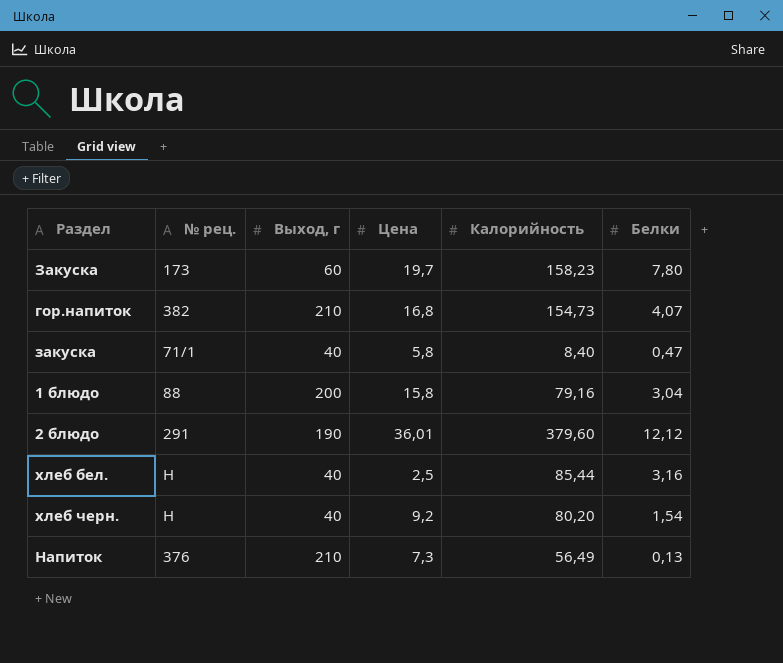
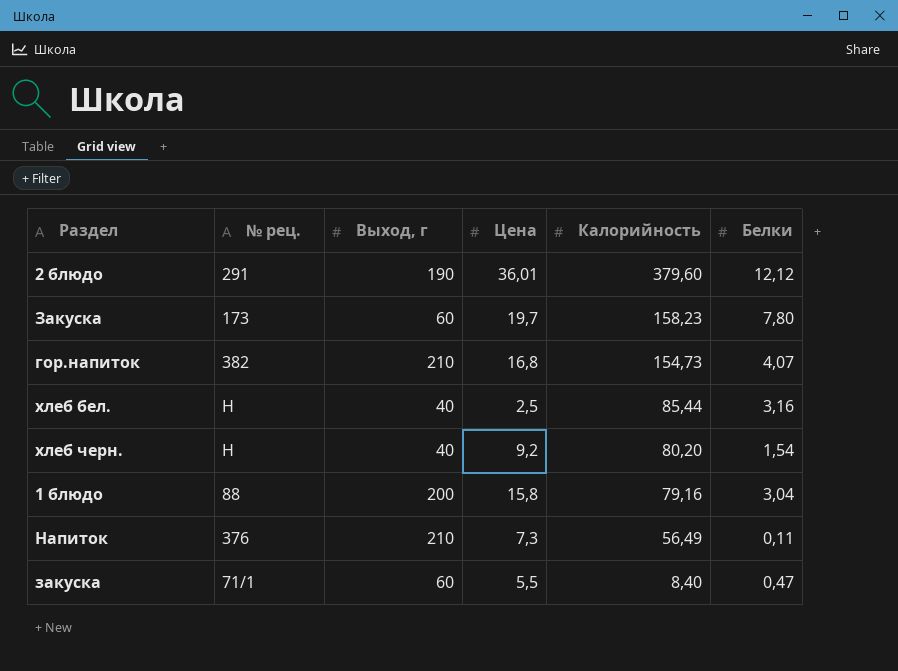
row order: none -> Калорийность descending
Напиток | Белки: 0,13 -> 0,11
закуска | Выход, г: 40 -> 60
закуска | Цена: 5,8 -> 5,5

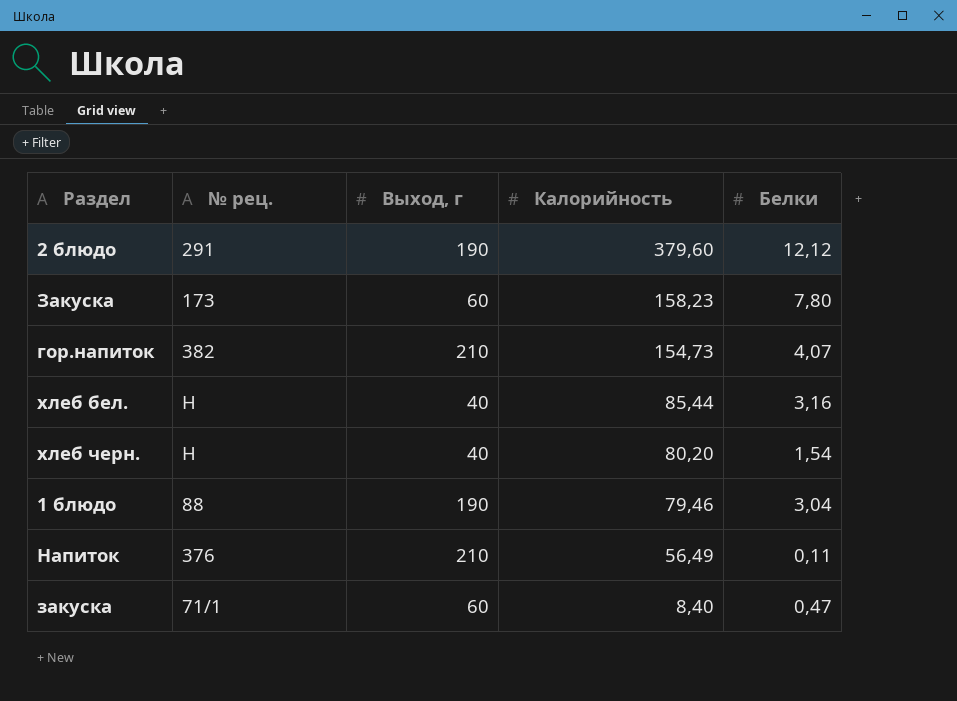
column Цена | position: 4 -> none
1 блюдо | Выход, г: 200 -> 190
1 блюдо | Калорийность: 79,16 -> 79,46

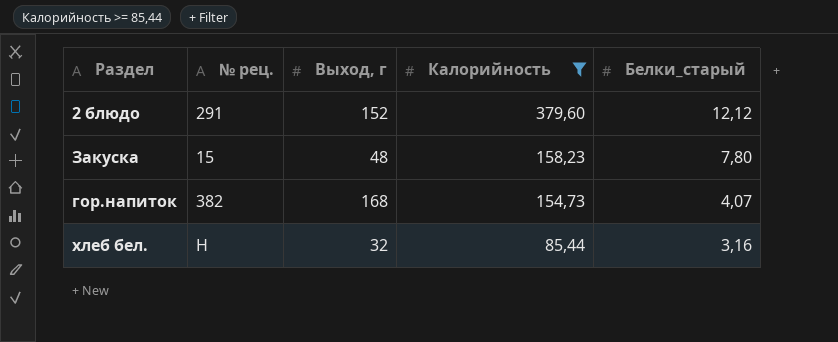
filter: none -> Калорийность >= 85,44
column name: Белки -> Белки_старый
2 блюдо | Выход, г: 190 -> 152
Закуска | № рец.: 173 -> 15
Закуска | Выход, г: 60 -> 48
гор.напиток | Выход, г: 210 -> 168
хлеб бел. | Выход, г: 40 -> 32

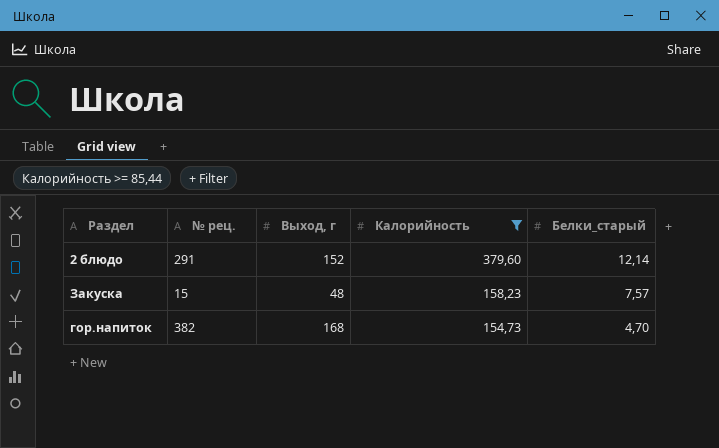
row хлеб бел.: Н | 32 | 85,44 | 3,16 -> none
2 блюдо | Белки_старый: 12,12 -> 12,14
Закуска | Белки_старый: 7,80 -> 7,57
гор.напиток | Белки_старый: 4,07 -> 4,70

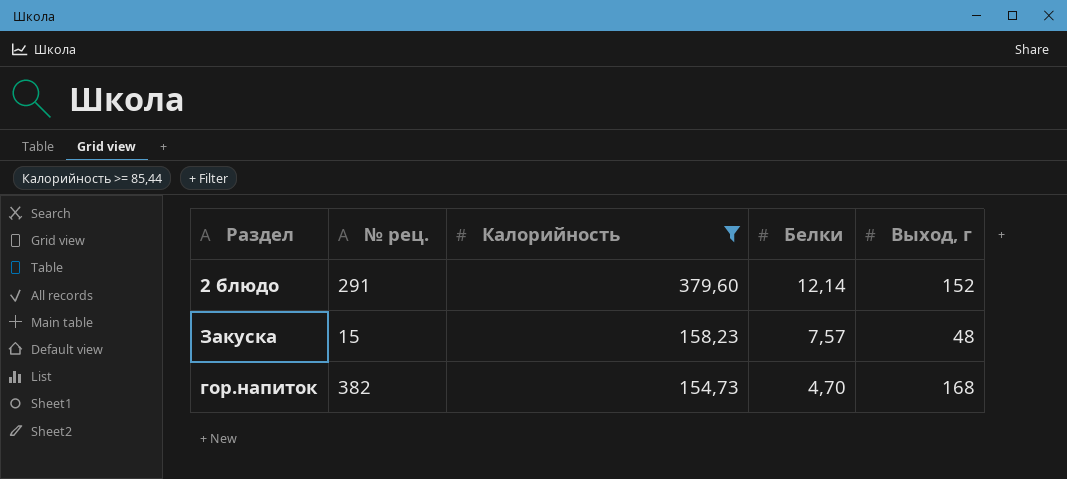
column name: Белки_старый -> Белки
column Выход, г | position: 3 -> 5

